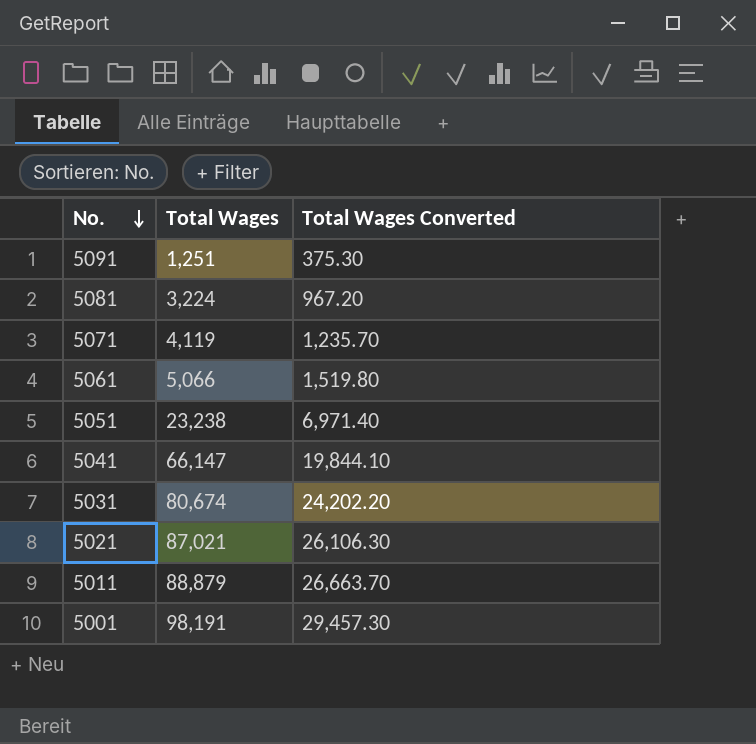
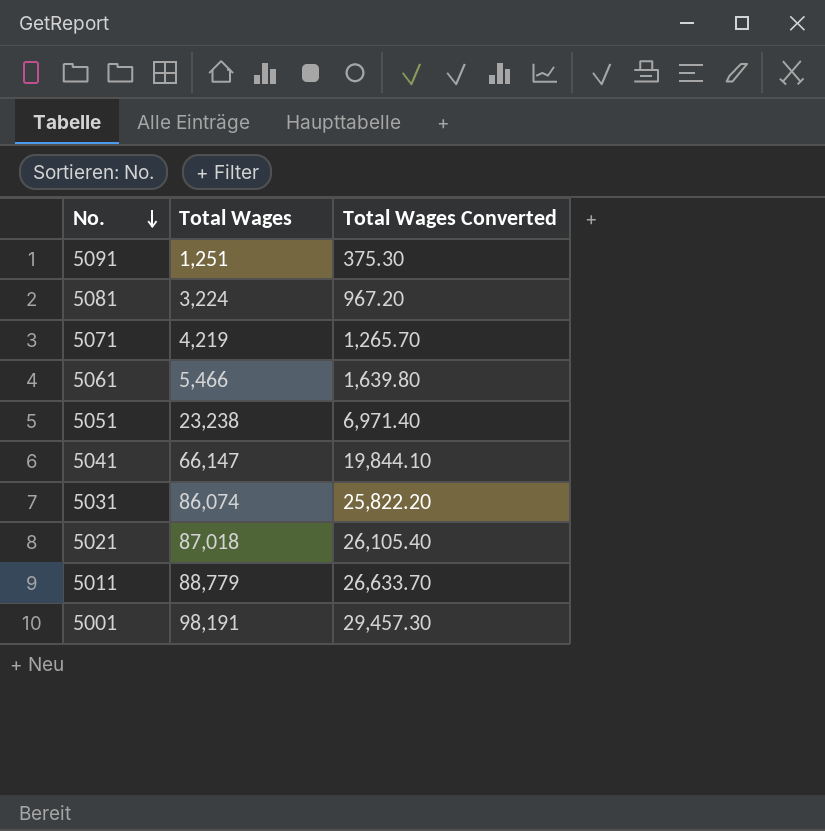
5071 | Total Wages: 4,119 -> 4,219
5071 | Total Wages Converted: 1,235.70 -> 1,265.70
5061 | Total Wages: 5,066 -> 5,466
5061 | Total Wages Converted: 1,519.80 -> 1,639.80
5031 | Total Wages: 80,674 -> 86,074
5031 | Total Wages Converted: 24,202.20 -> 25,822.20
5021 | Total Wages: 87,021 -> 87,018
5021 | Total Wages Converted: 26,106.30 -> 26,105.40
5011 | Total Wages: 88,879 -> 88,779
5011 | Total Wages Converted: 26,663.70 -> 26,633.70

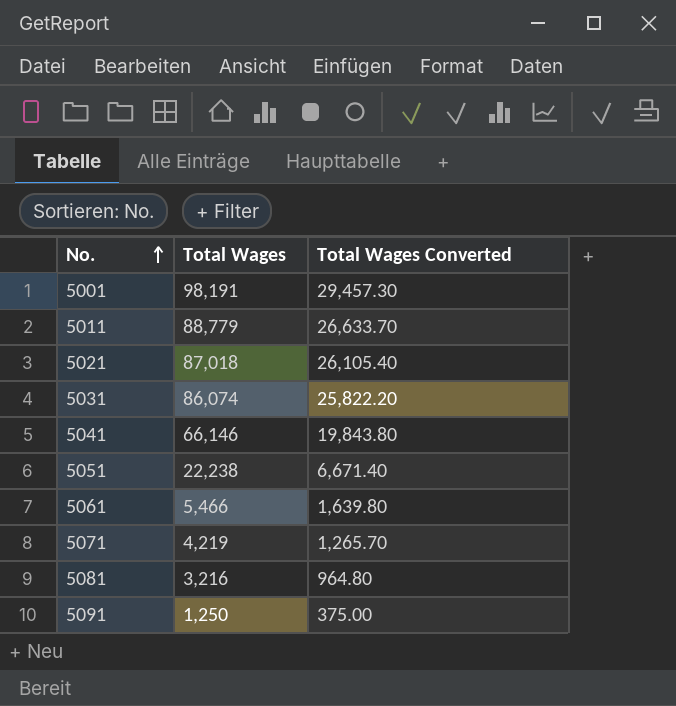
row order: No. descending -> No. ascending
5041 | Total Wages: 66,147 -> 66,146
5041 | Total Wages Converted: 19,844.10 -> 19,843.80
5051 | Total Wages: 23,238 -> 22,238
5051 | Total Wages Converted: 6,971.40 -> 6,671.40
5081 | Total Wages: 3,224 -> 3,216
5081 | Total Wages Converted: 967.20 -> 964.80
5091 | Total Wages: 1,251 -> 1,250
5091 | Total Wages Converted: 375.30 -> 375.00

